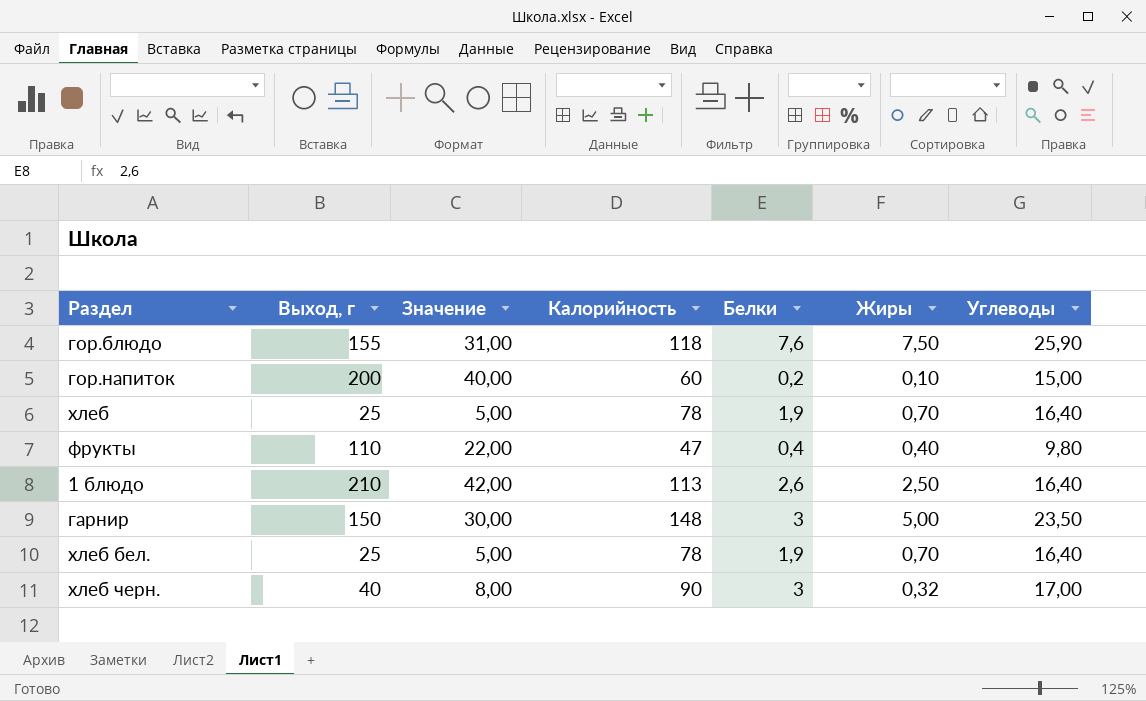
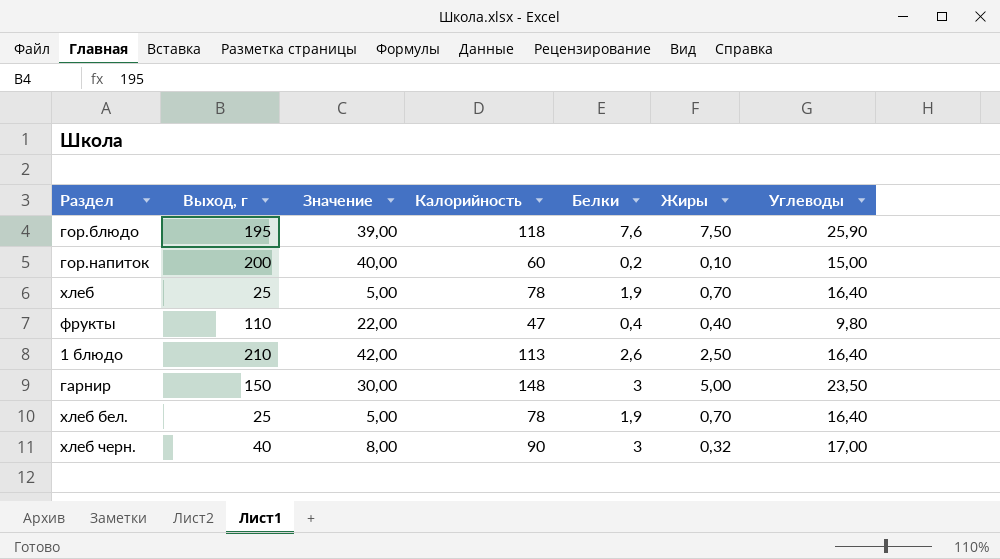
гор.блюдо | Выход, г: 155 -> 195
гор.блюдо | Значение: 31,00 -> 39,00

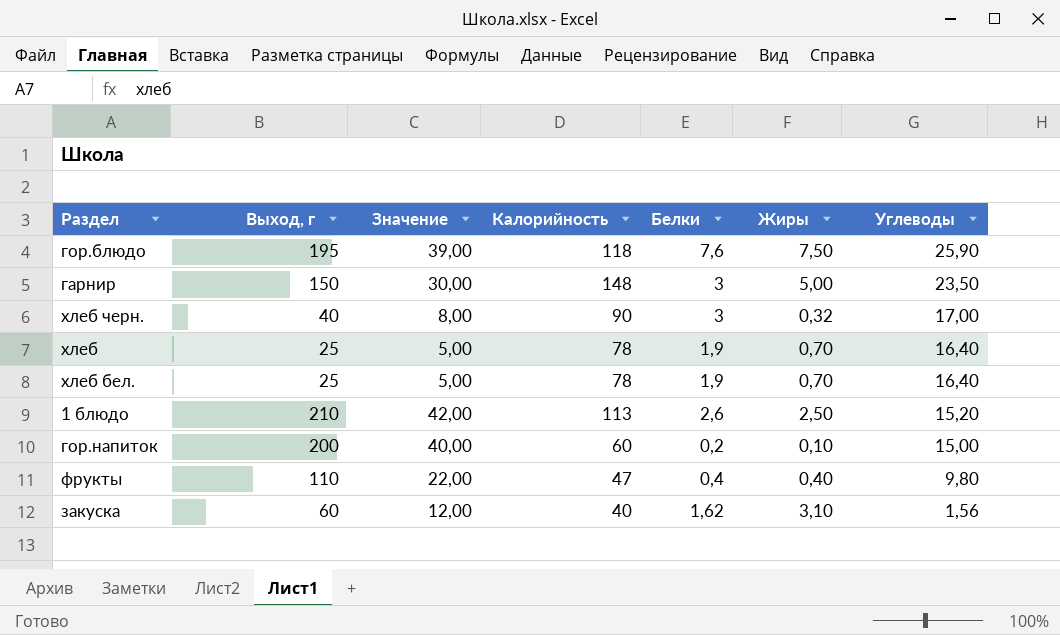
row order: none -> Углеводы descending
1 блюдо | Углеводы: 16,40 -> 15,20
row закуска: none -> 60 | 12,00 | 40 | 1,62 | 3,10 | 1,56

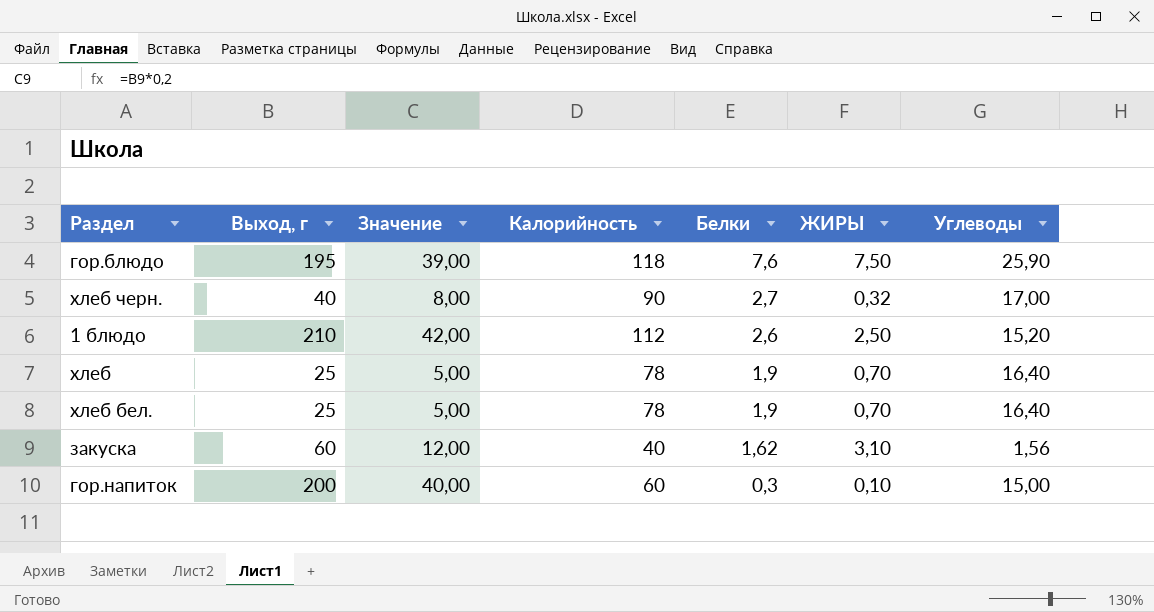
row order: Углеводы descending -> Белки descending
column name: Жиры -> ЖИРЫ
row гарнир: 150 | 30,00 | 148 | 3 | 5,00 | 23,50 -> none
row фрукты: 110 | 22,00 | 47 | 0,4 | 0,40 | 9,80 -> none
хлеб черн. | Белки: 3 -> 2,7
1 блюдо | Калорийность: 113 -> 112
гор.напиток | Белки: 0,2 -> 0,3

